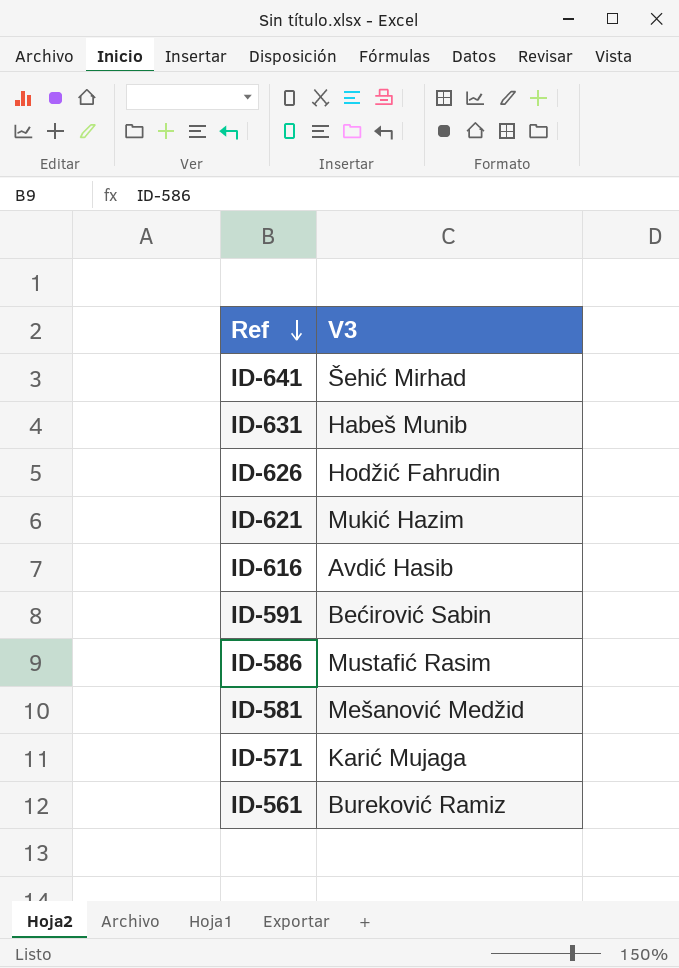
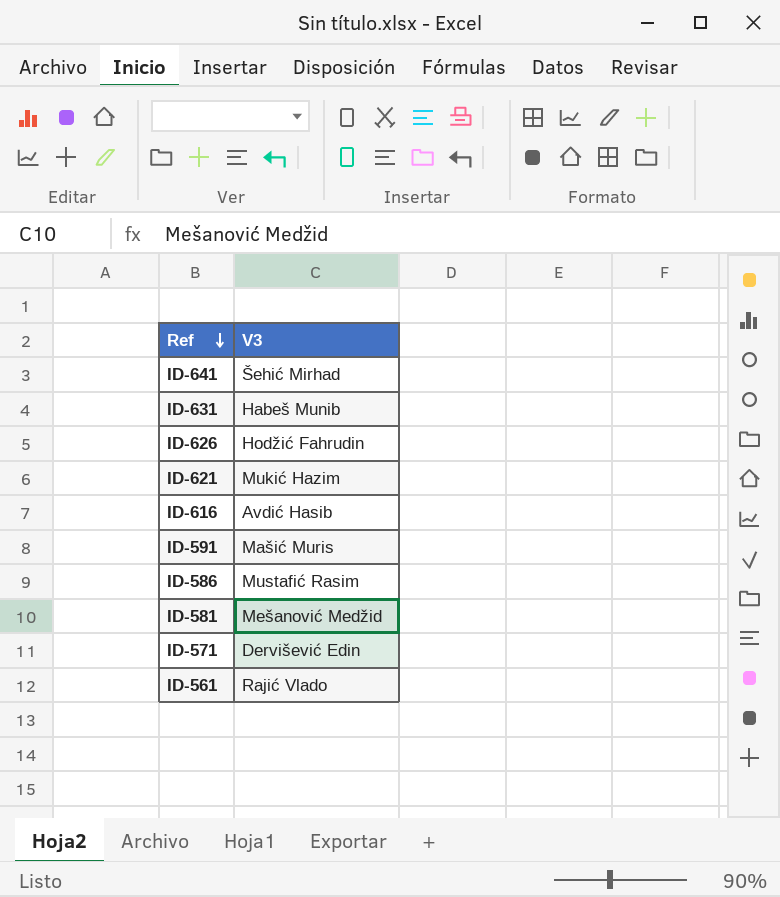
ID-591 | V3: Bećirović Sabin -> Mašić Muris
ID-571 | V3: Karić Mujaga -> Dervišević Edin
ID-561 | V3: Bureković Ramiz -> Rajić Vlado

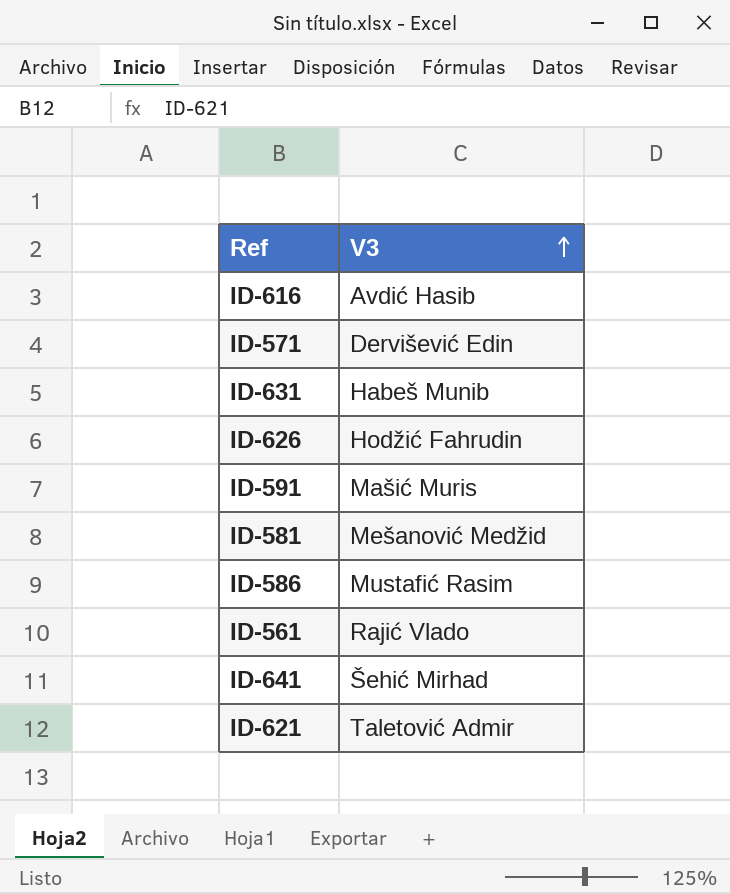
row order: Ref descending -> V3 ascending
ID-621 | V3: Mukić Hazim -> Taletović Admir

